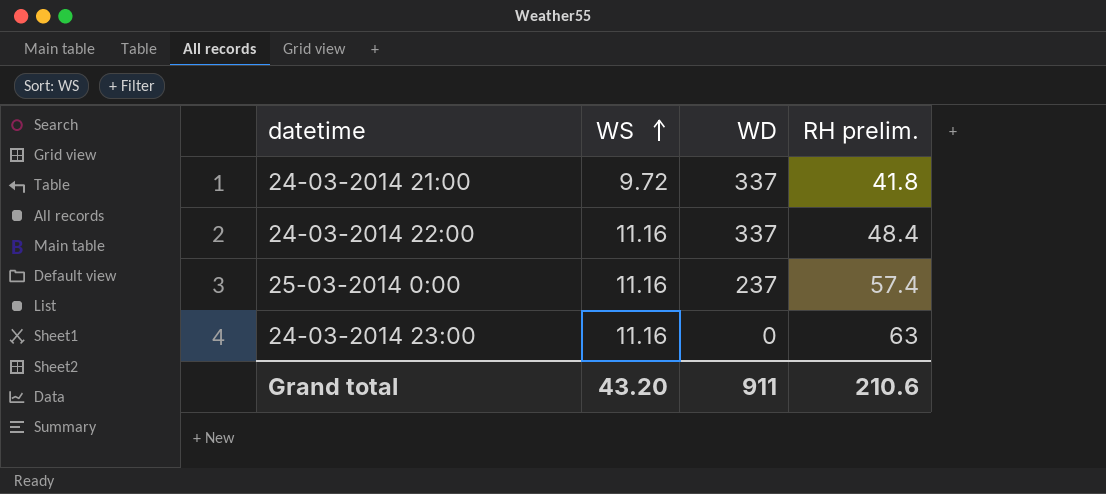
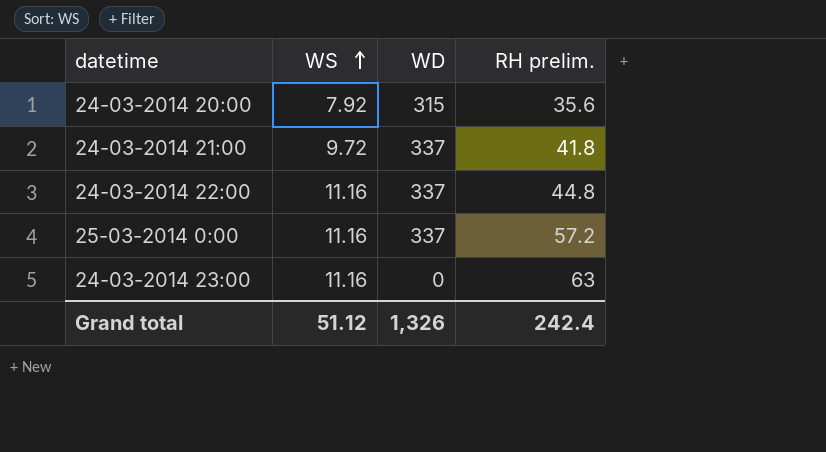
row 24-03-2014 20:00: none -> 7.92 | 315 | 35.6
24-03-2014 22:00 | RH prelim.: 48.4 -> 44.8
25-03-2014 0:00 | WD: 237 -> 337
25-03-2014 0:00 | RH prelim.: 57.4 -> 57.2
Grand total | WS: 43.20 -> 51.12
Grand total | WD: 911 -> 1,326
Grand total | RH prelim.: 210.6 -> 242.4

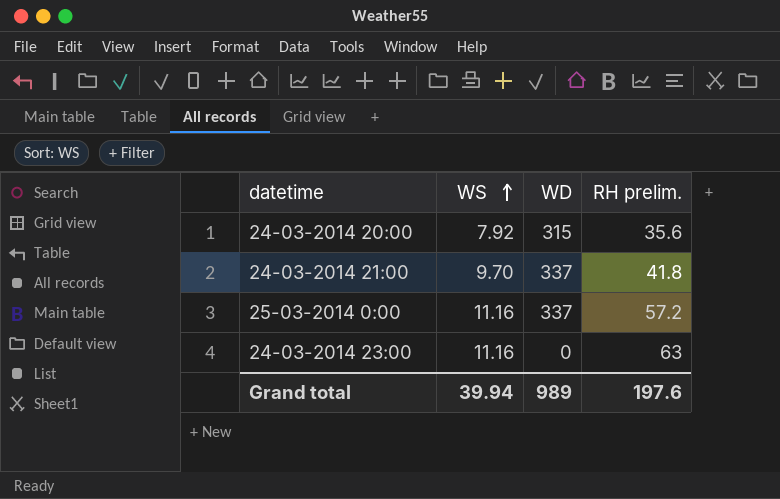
row 24-03-2014 22:00: 11.16 | 337 | 44.8 -> none
24-03-2014 21:00 | WS: 9.72 -> 9.70
Grand total | WS: 51.12 -> 39.94
Grand total | WD: 1,326 -> 989
Grand total | RH prelim.: 242.4 -> 197.6

